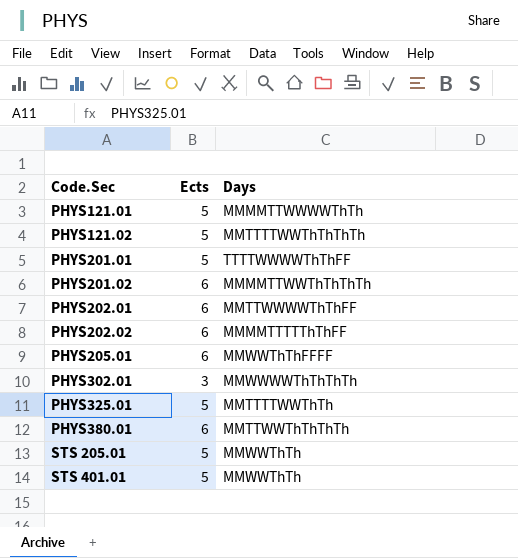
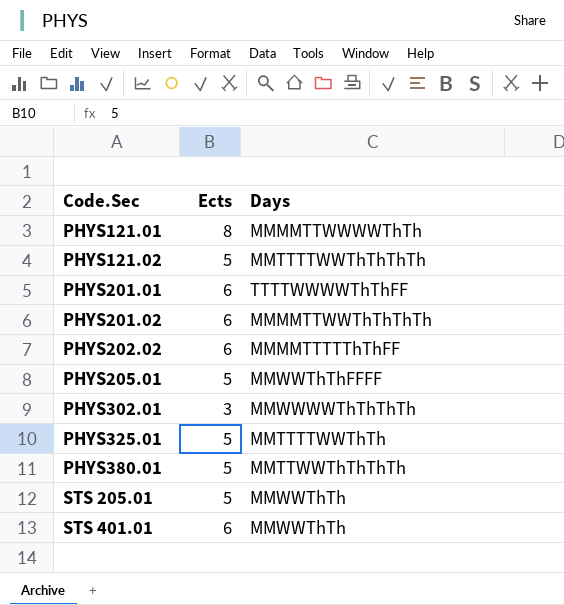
row PHYS202.01: 6 | MMTTWWWWThThFF -> none
PHYS121.01 | Ects: 5 -> 8
PHYS201.01 | Ects: 5 -> 6
PHYS205.01 | Ects: 6 -> 5
PHYS380.01 | Ects: 6 -> 5
STS 401.01 | Ects: 5 -> 6

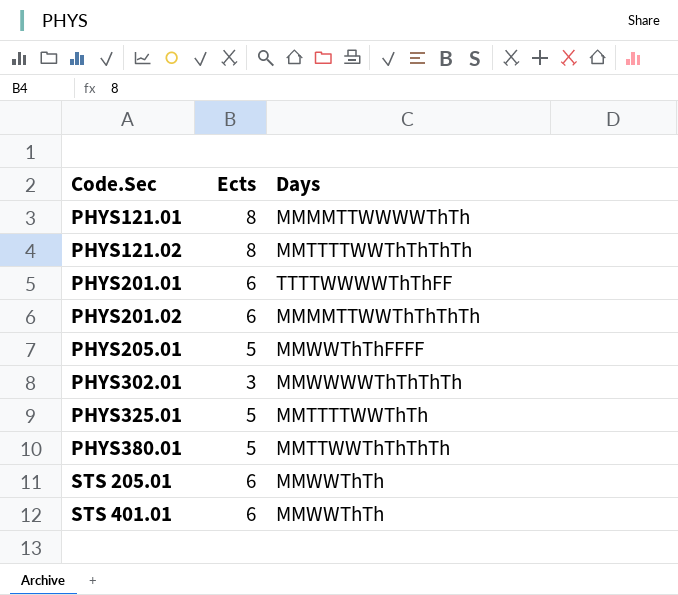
row PHYS202.02: 6 | MMMMTTTTThThFF -> none
PHYS121.02 | Ects: 5 -> 8
STS 205.01 | Ects: 5 -> 6

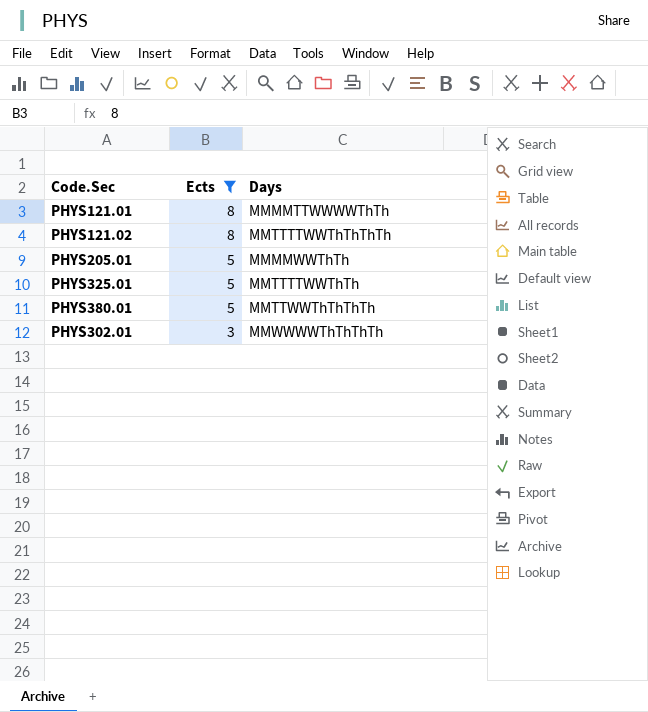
filter: none -> Ects != 6
row order: Code.Sec ascending -> Ects descending
PHYS205.01 | Days: MMWWThThFFFF -> MMMMWWThTh

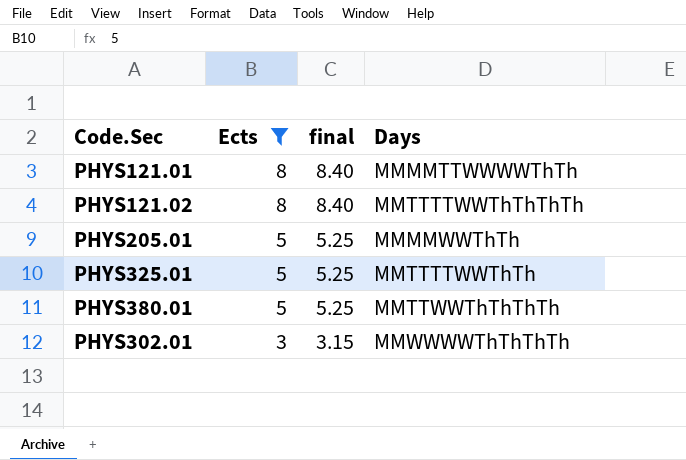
column final | formula: none -> [Ects] * 1.05

